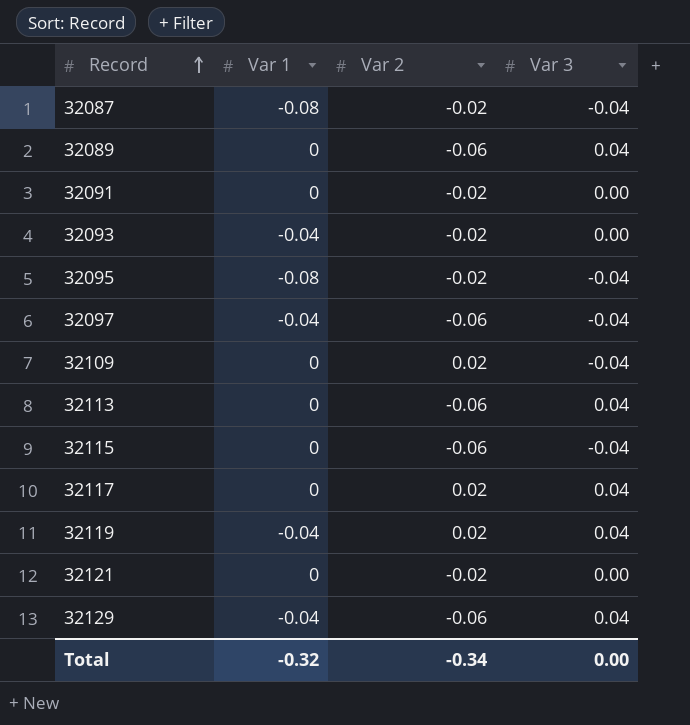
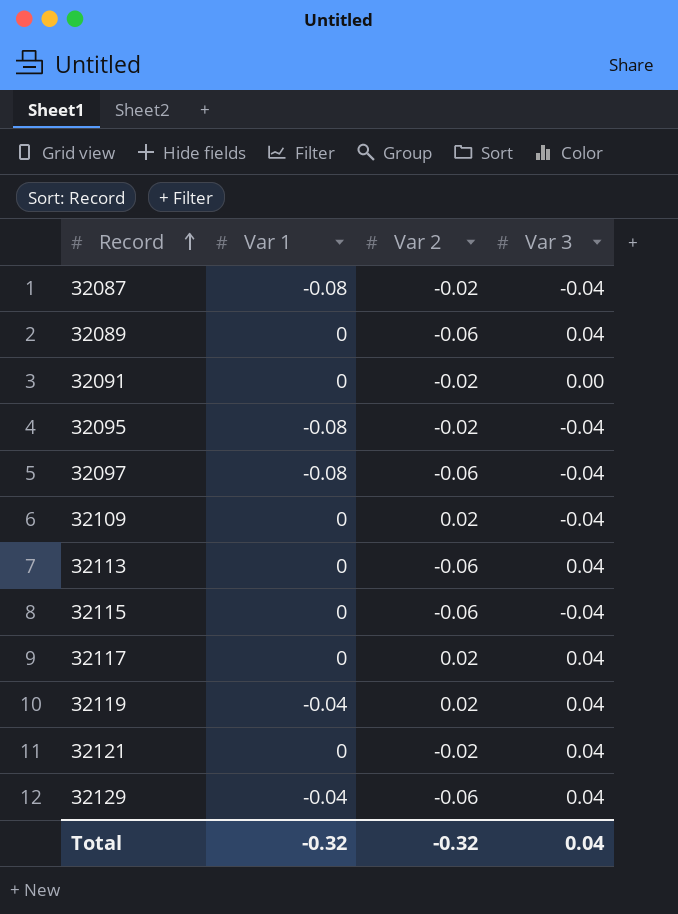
row 32093: -0.04 | -0.02 | 0.00 -> none
32097 | Var 1: -0.04 -> -0.08
32121 | Var 3: 0.00 -> 0.04
Total | Var 2: -0.34 -> -0.32
Total | Var 3: 0.00 -> 0.04

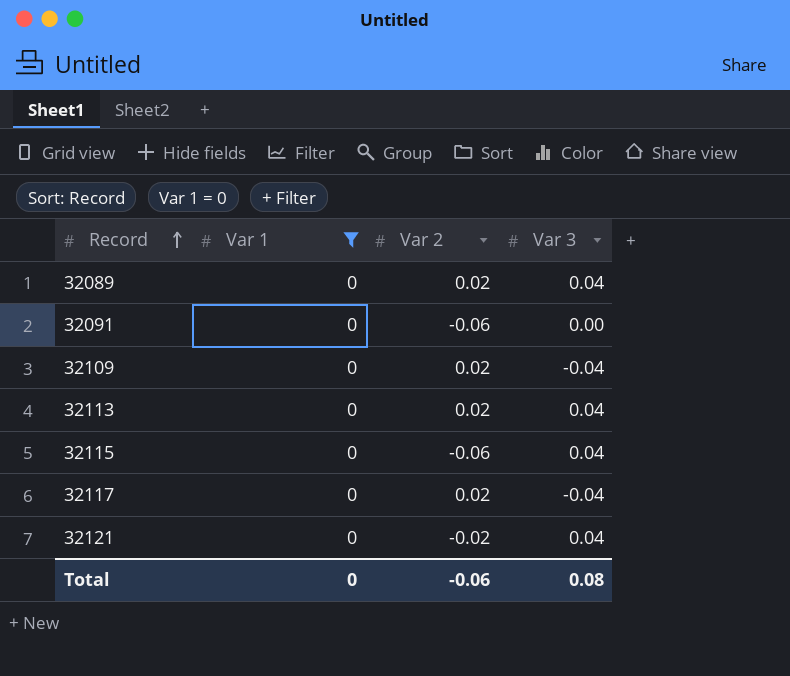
filter: none -> Var 1 = 0
32089 | Var 2: -0.06 -> 0.02
32091 | Var 2: -0.02 -> -0.06
32113 | Var 2: -0.06 -> 0.02
32115 | Var 3: -0.04 -> 0.04
32117 | Var 3: 0.04 -> -0.04
Total | Var 1: -0.32 -> 0
Total | Var 2: -0.32 -> -0.06
Total | Var 3: 0.04 -> 0.08

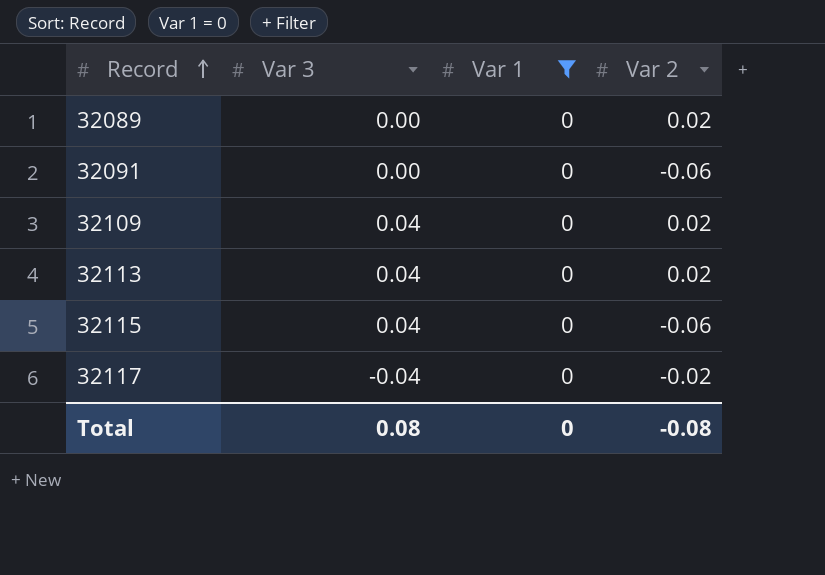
column Var 3 | position: 4 -> 2
row 32121: 0 | -0.02 | 0.04 -> none
32089 | Var 3: 0.04 -> 0.00
32109 | Var 3: -0.04 -> 0.04
32117 | Var 2: 0.02 -> -0.02
Total | Var 2: -0.06 -> -0.08

